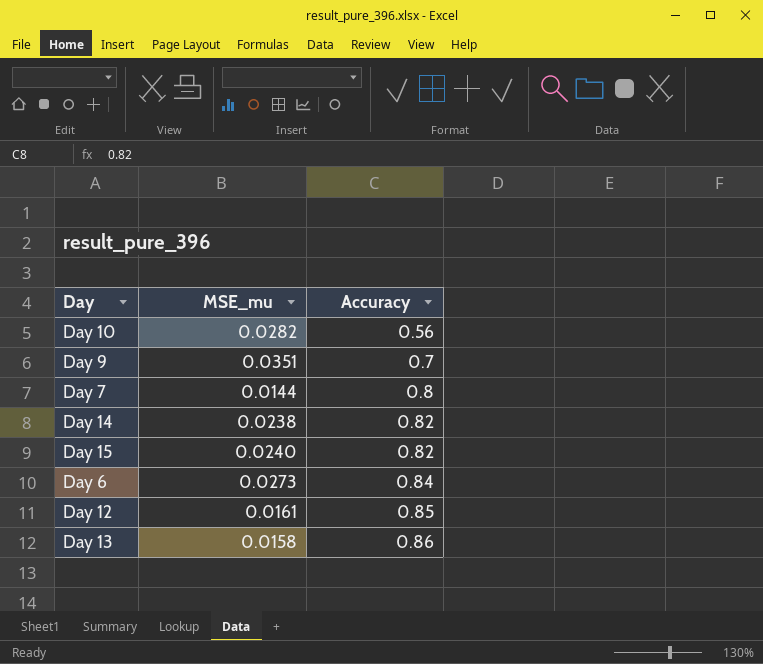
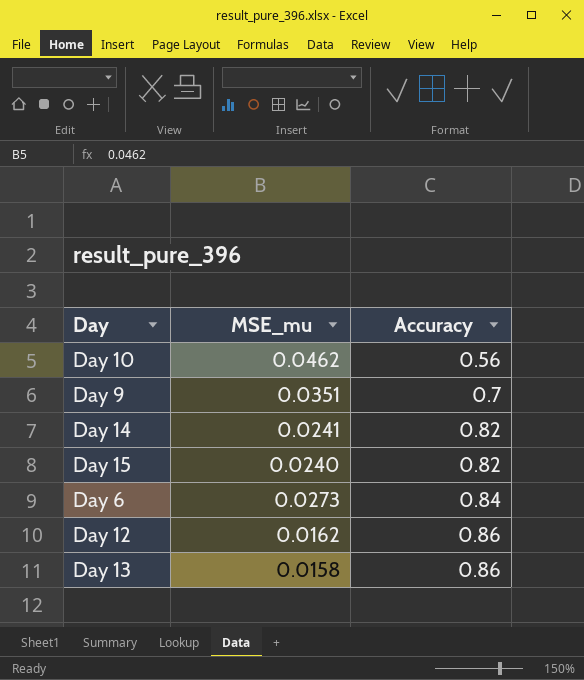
row Day 7: 0.0144 | 0.8 -> none
Day 10 | MSE_mu: 0.0282 -> 0.0462
Day 14 | MSE_mu: 0.0238 -> 0.0241
Day 12 | MSE_mu: 0.0161 -> 0.0162
Day 12 | Accuracy: 0.85 -> 0.86

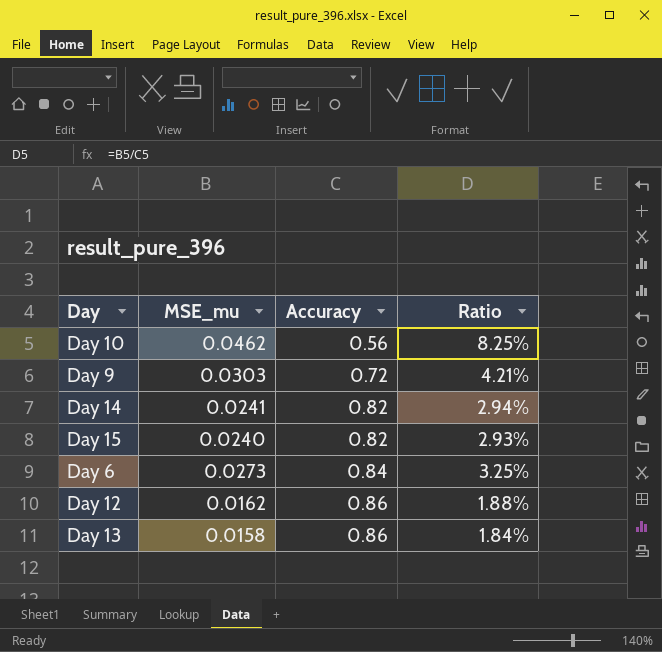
column Ratio | formula: none -> [MSE_mu] / [Accuracy]
Day 9 | MSE_mu: 0.0351 -> 0.0303
Day 9 | Accuracy: 0.7 -> 0.72

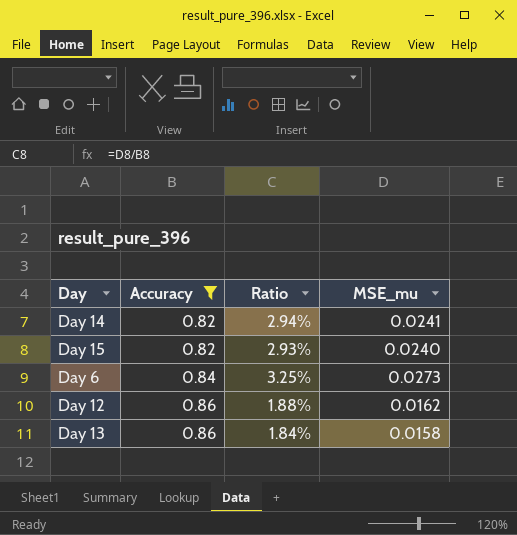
filter: none -> Accuracy >= 0.82
column MSE_mu | position: 2 -> 4

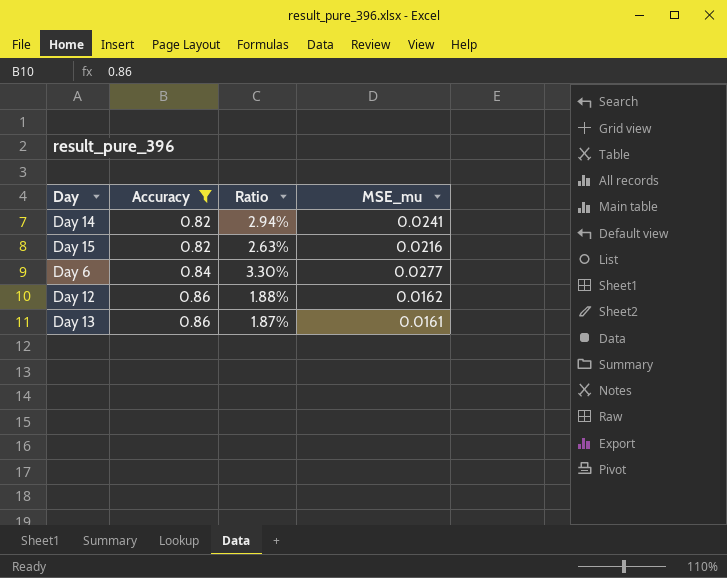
Day 15 | Ratio: 2.93% -> 2.63%
Day 15 | MSE_mu: 0.0240 -> 0.0216
Day 6 | Ratio: 3.25% -> 3.30%
Day 6 | MSE_mu: 0.0273 -> 0.0277
Day 13 | Ratio: 1.84% -> 1.87%
Day 13 | MSE_mu: 0.0158 -> 0.0161

